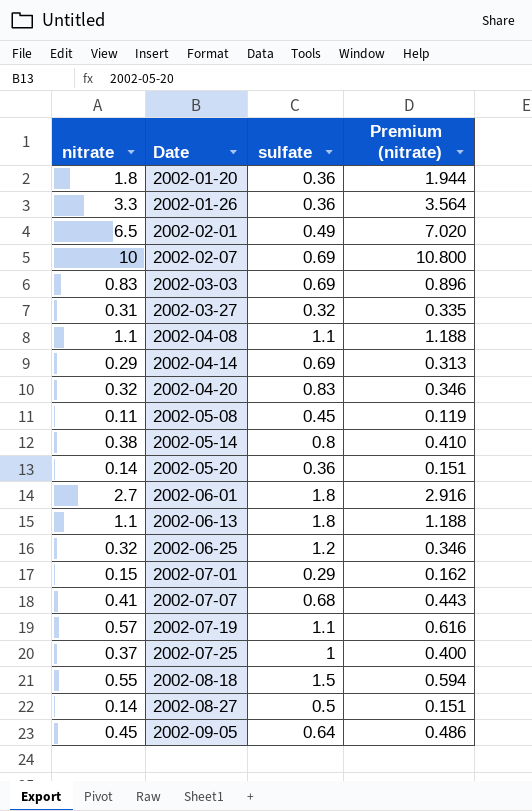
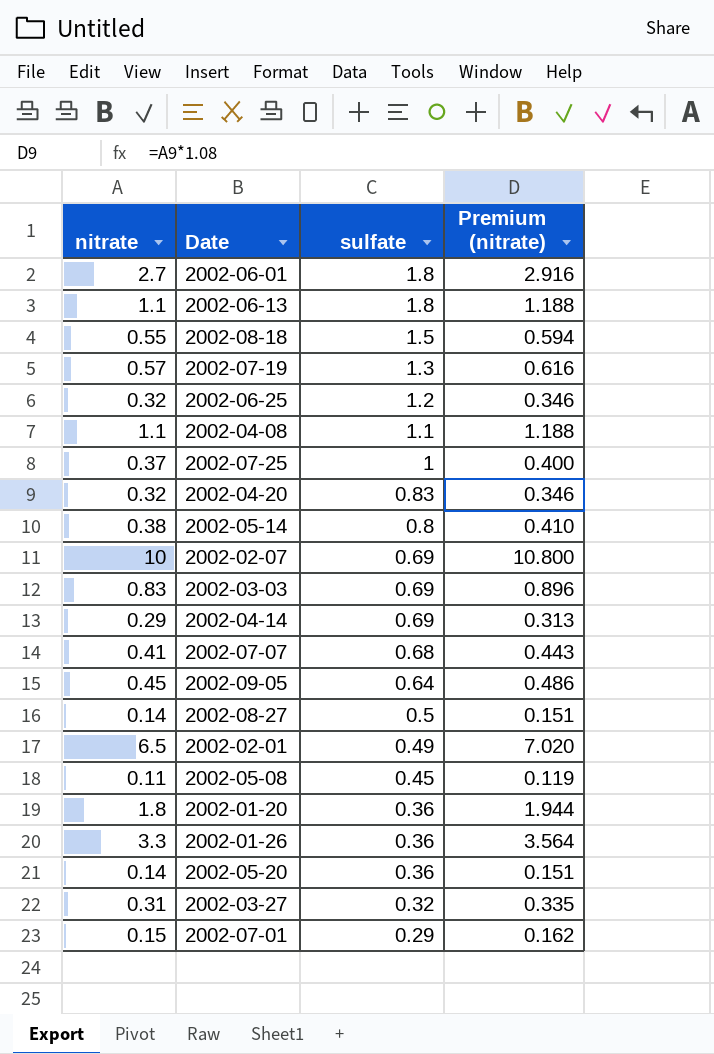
row order: Date ascending -> sulfate descending
2002-07-19 | sulfate: 1.1 -> 1.3

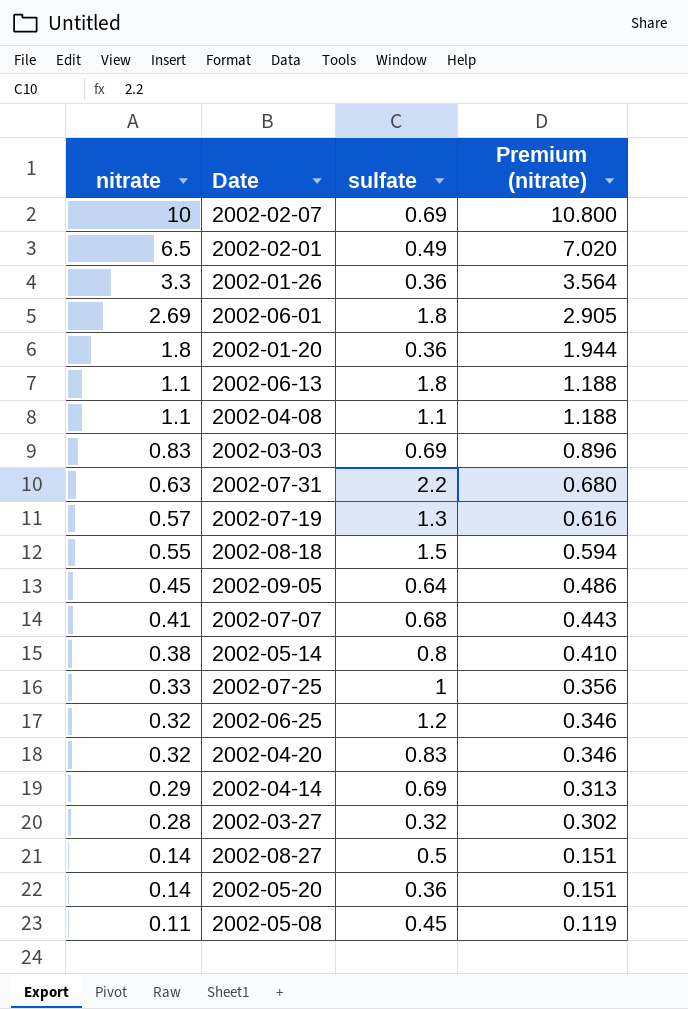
row order: sulfate descending -> nitrate descending
row 2002-07-01: 0.15 | 0.29 | 0.162 -> none
2002-06-01 | nitrate: 2.7 -> 2.69
2002-06-01 | Premium (nitrate): 2.916 -> 2.905
row 2002-07-31: none -> 0.63 | 2.2 | 0.680
2002-07-25 | nitrate: 0.37 -> 0.33
2002-07-25 | Premium (nitrate): 0.400 -> 0.356
2002-03-27 | nitrate: 0.31 -> 0.28
2002-03-27 | Premium (nitrate): 0.335 -> 0.302

